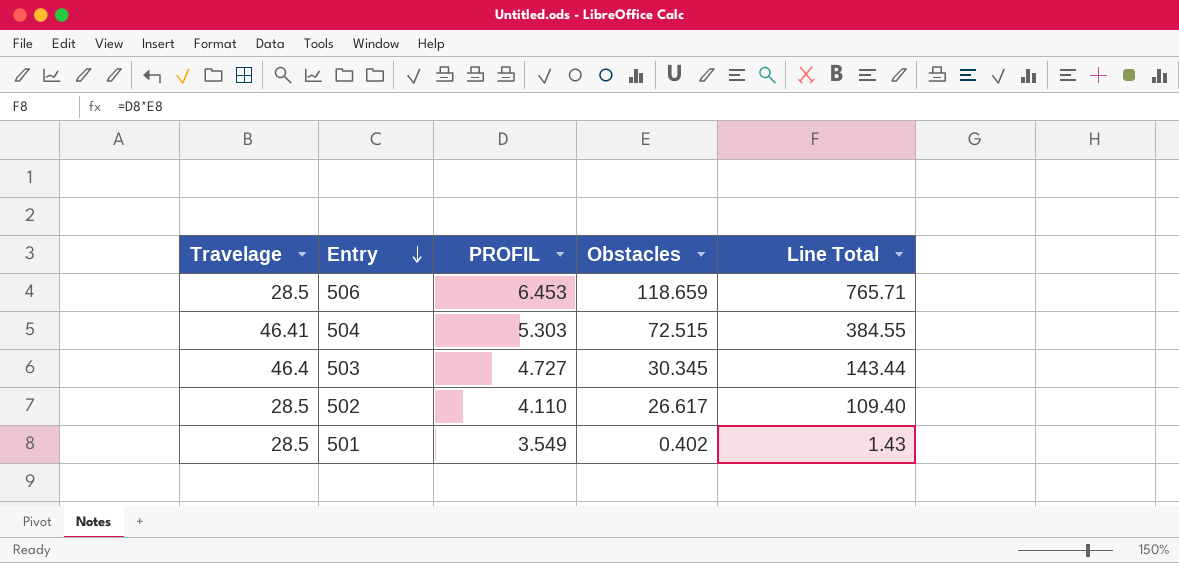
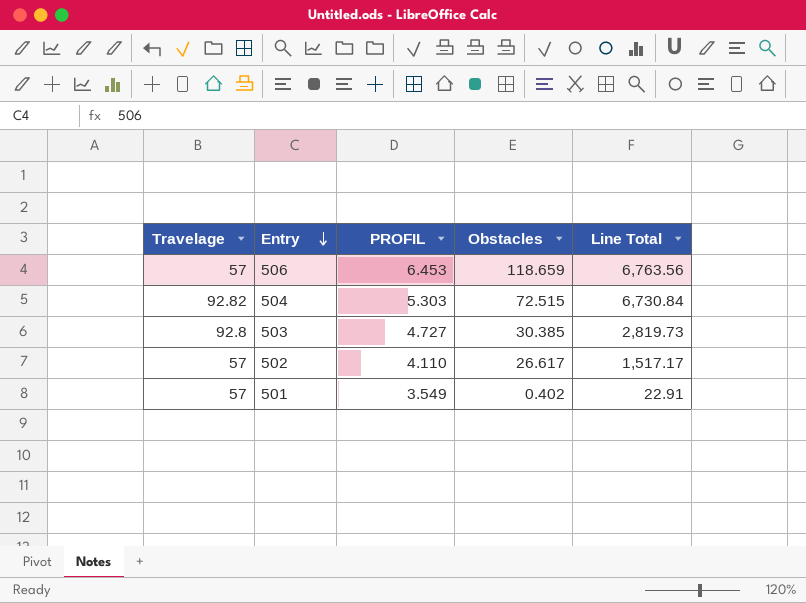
column Line Total | formula: [PROFIL] * [Obstacles] -> [Travelage] * [Obstacles]
506 | Travelage: 28.5 -> 57
504 | Travelage: 46.41 -> 92.82
503 | Travelage: 46.4 -> 92.8
503 | Obstacles: 30.345 -> 30.385
502 | Travelage: 28.5 -> 57
501 | Travelage: 28.5 -> 57

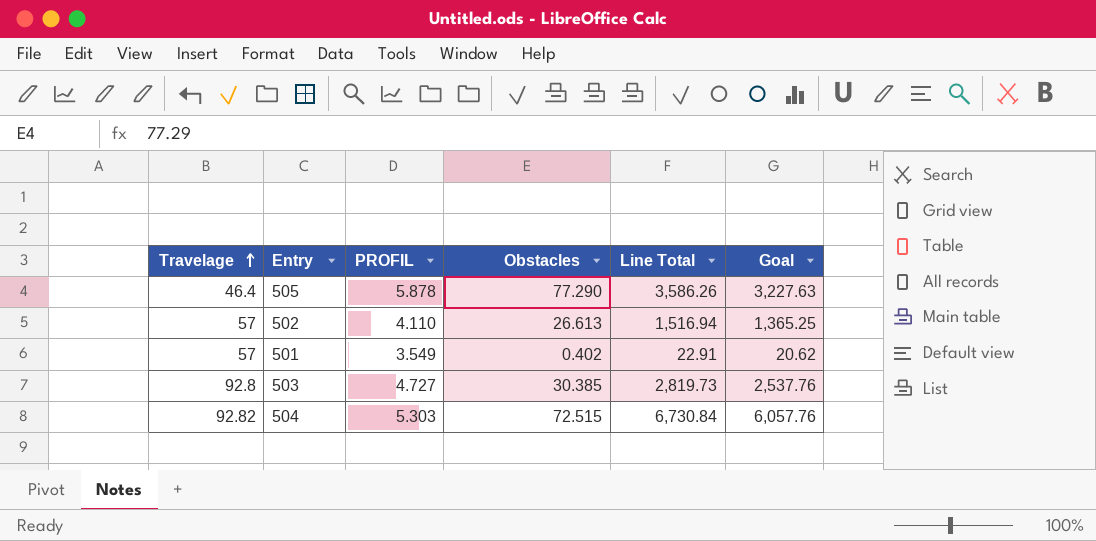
row order: Entry descending -> Travelage ascending
column Goal | formula: none -> [Line Total] * 0.9
row 506: 57 | 6.453 | 118.659 | 6,763.56 -> none
row 505: none -> 46.4 | 5.878 | 77.290 | 3,586.26 | 3,227.63
502 | Obstacles: 26.617 -> 26.613
502 | Line Total: 1,517.17 -> 1,516.94

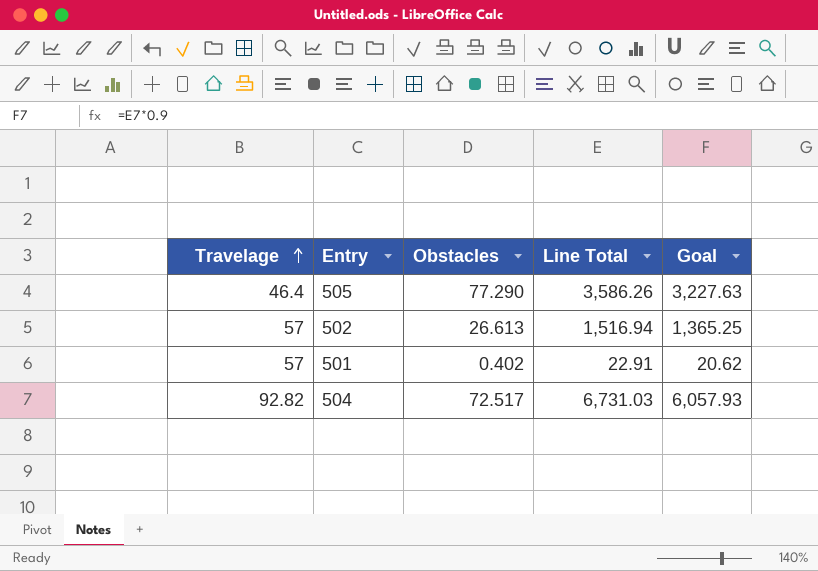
column PROFIL | position: 3 -> none
row 503: 92.8 | 4.727 | 30.385 | 2,819.73 | 2,537.76 -> none
504 | Obstacles: 72.515 -> 72.517
504 | Line Total: 6,730.84 -> 6,731.03
504 | Goal: 6,057.76 -> 6,057.93

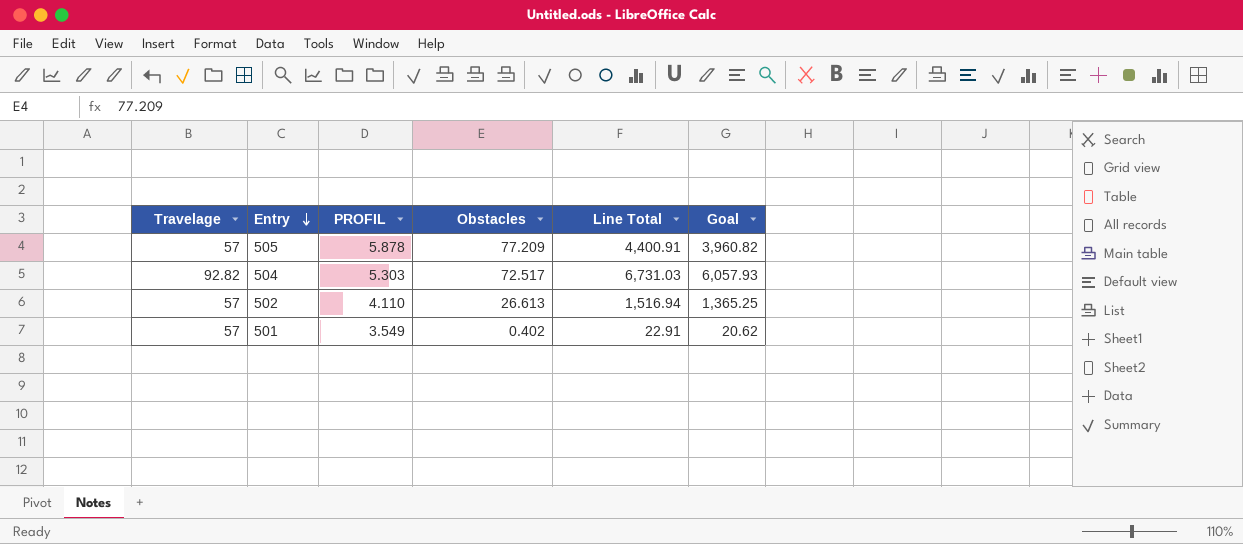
row order: Travelage ascending -> Entry descending
column PROFIL | position: none -> 3
505 | Travelage: 46.4 -> 57
505 | Obstacles: 77.290 -> 77.209
505 | Line Total: 3,586.26 -> 4,400.91
505 | Goal: 3,227.63 -> 3,960.82

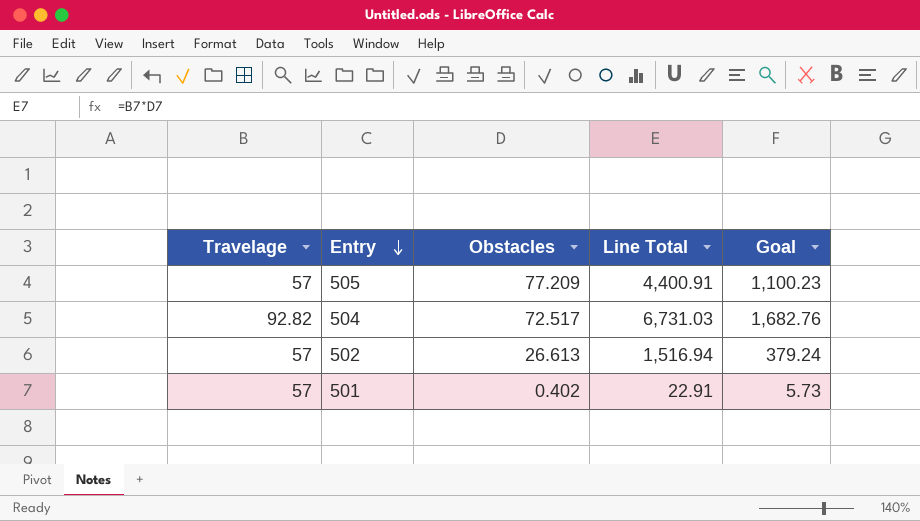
column PROFIL | position: 3 -> none
column Goal | formula: [Line Total] * 0.9 -> [Line Total] * 0.25

